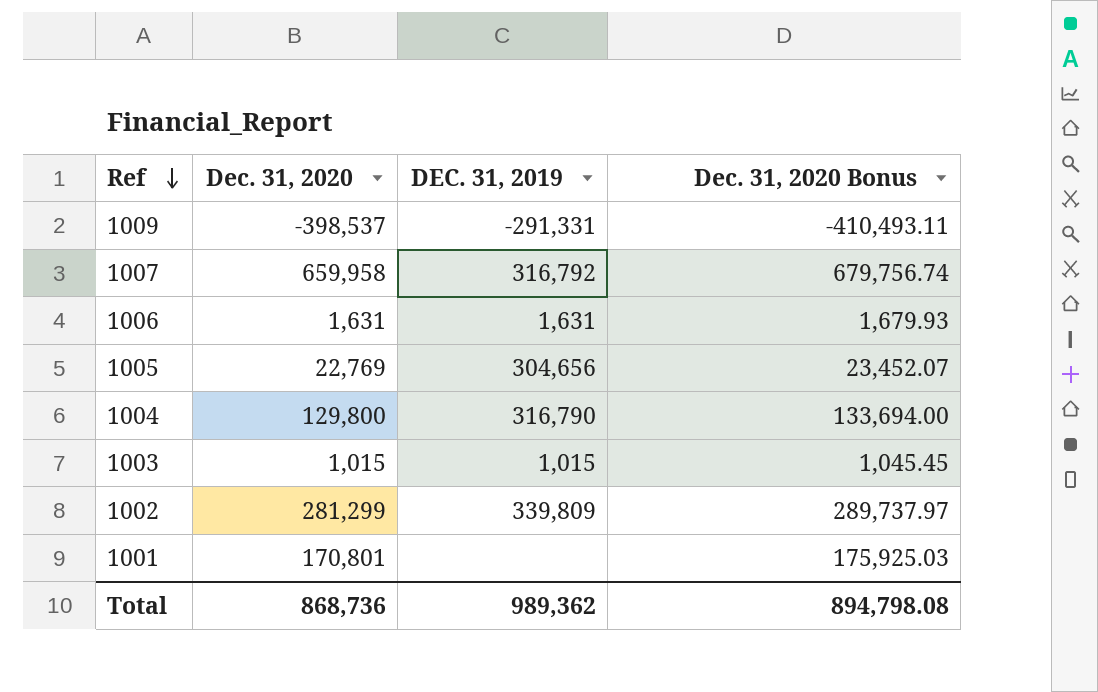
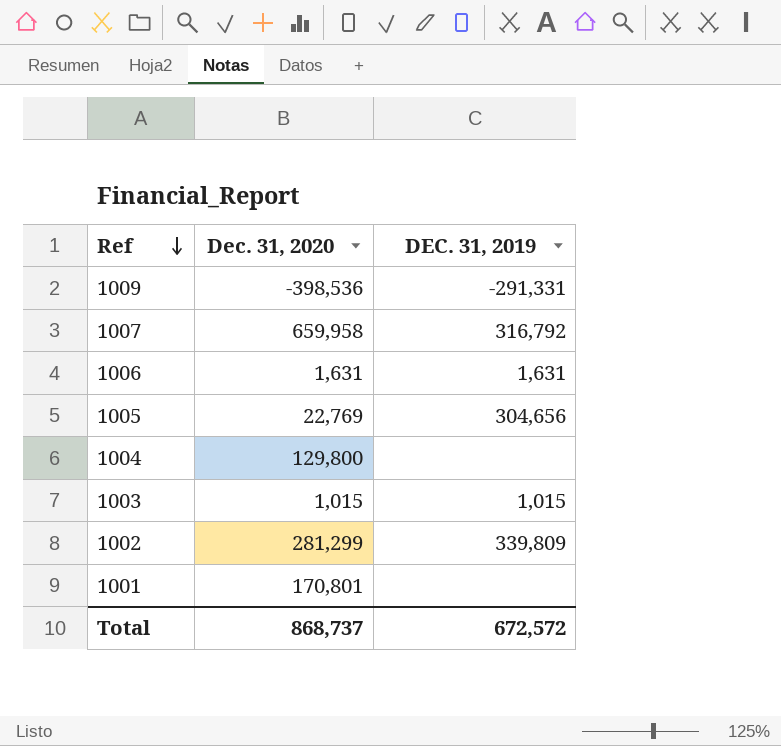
column Dec. 31, 2020 Bonus | formula: [Dec. 31, 2020] * 1.03 -> none
1009 | Dec. 31, 2020: -398,537 -> -398,536
1004 | DEC. 31, 2019: 316,790 -> none
Total | Dec. 31, 2020: 868,736 -> 868,737
Total | DEC. 31, 2019: 989,362 -> 672,572

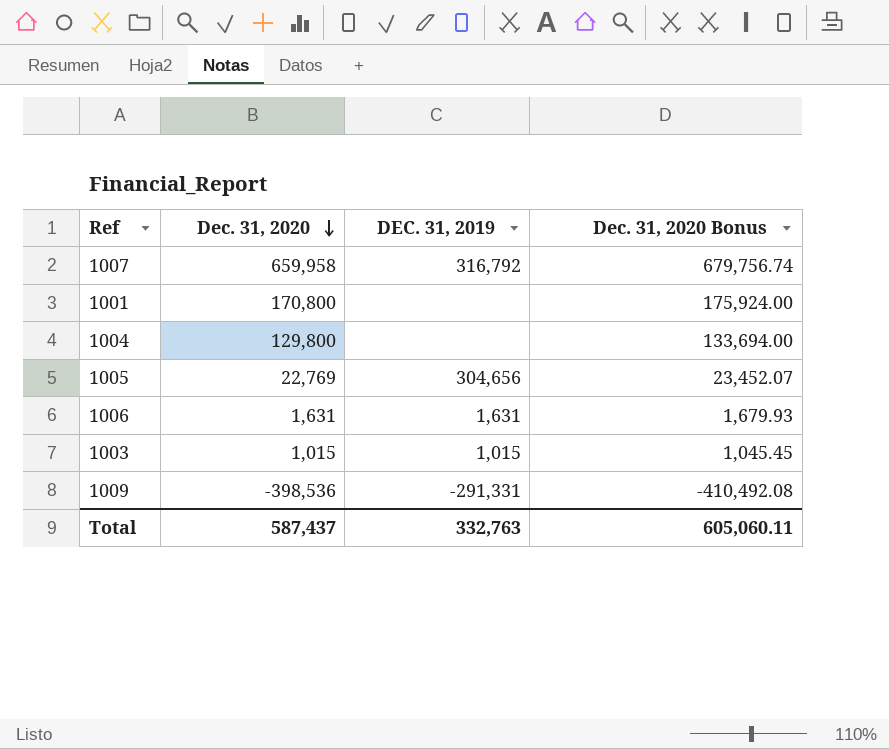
row order: Ref descending -> Dec. 31, 2020 descending
column Dec. 31, 2020 Bonus | formula: none -> [Dec. 31, 2020] * 1.03
row 1002: 281,299 | 339,809 -> none
1001 | Dec. 31, 2020: 170,801 -> 170,800
Total | Dec. 31, 2020: 868,737 -> 587,437
Total | DEC. 31, 2019: 672,572 -> 332,763

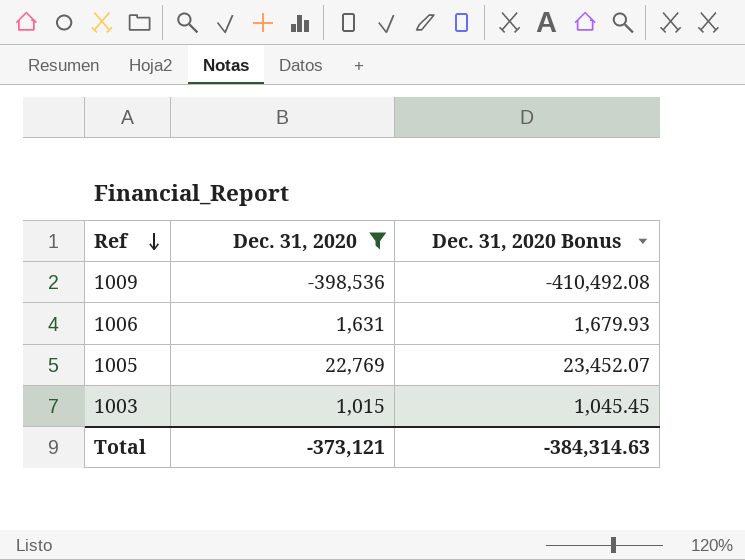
filter: none -> Dec. 31, 2020 <= 22,769
row order: Dec. 31, 2020 descending -> Ref descending
column DEC. 31, 2019 | position: 3 -> none
Total | Dec. 31, 2020: 587,437 -> -373,121
Total | Dec. 31, 2020 Bonus: 605,060.11 -> -384,314.63

